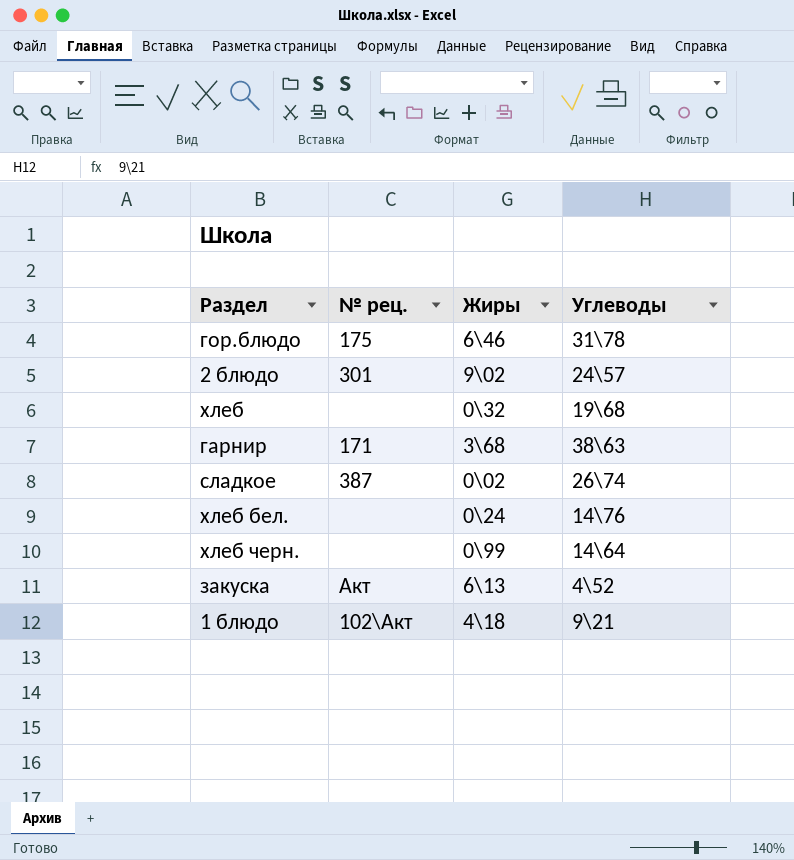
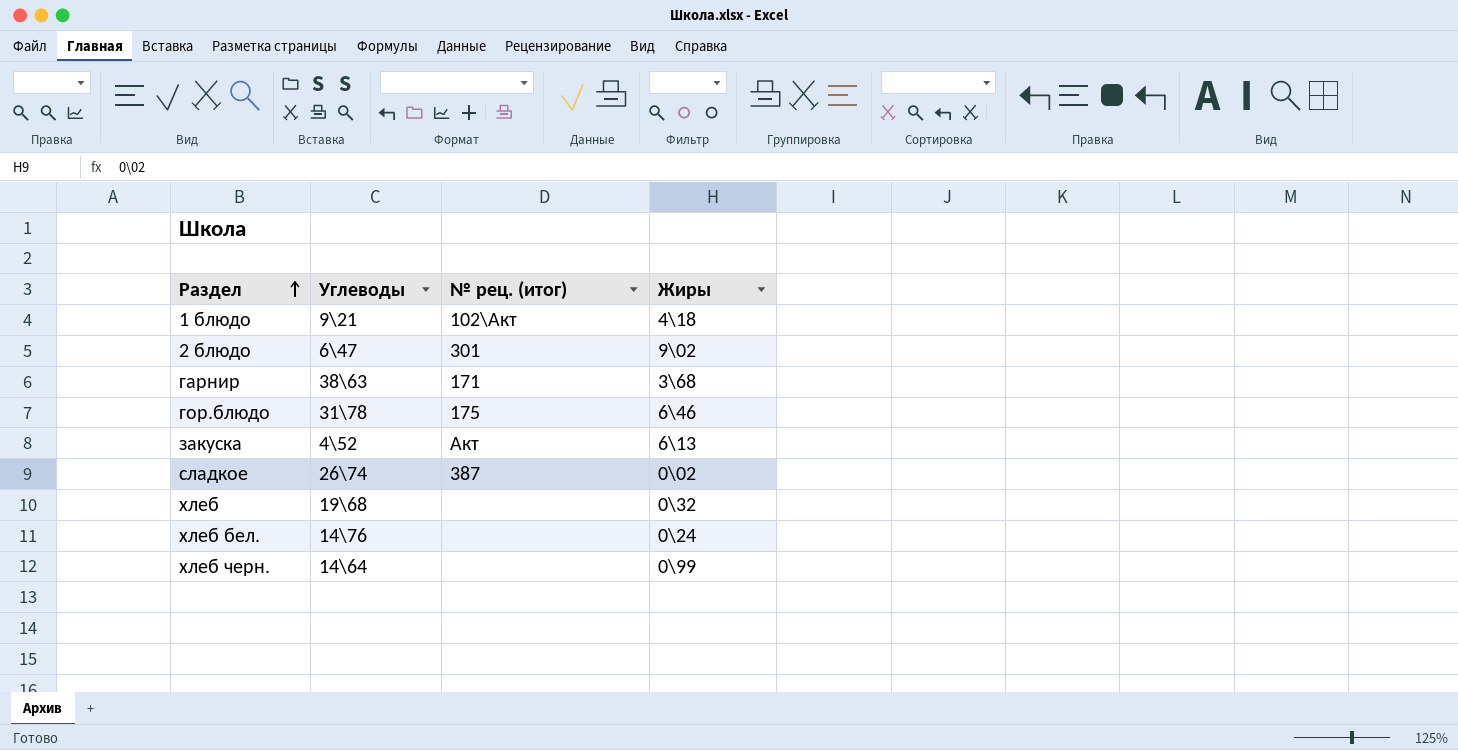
row order: none -> Раздел ascending
column Углеводы | position: 4 -> 2
column name: № рец. -> № рец. (итог)
2 блюдо | Углеводы: 24\57 -> 6\47

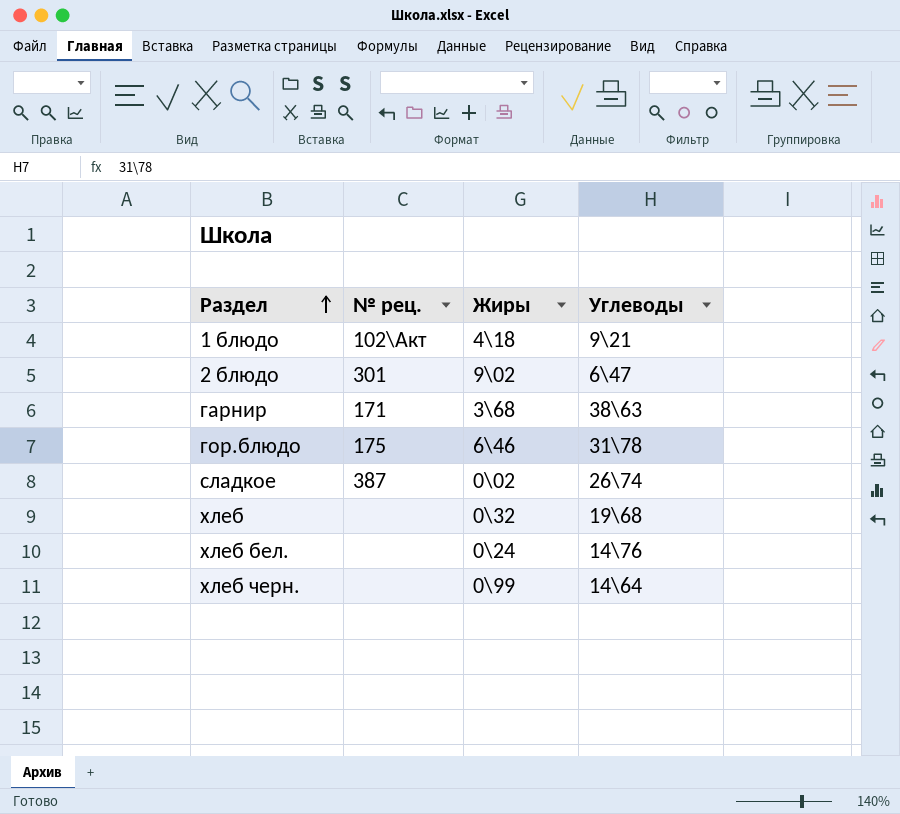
column name: № рец. (итог) -> № рец.
column Углеводы | position: 2 -> 4
row закуска: 4\52 | Акт | 6\13 -> none

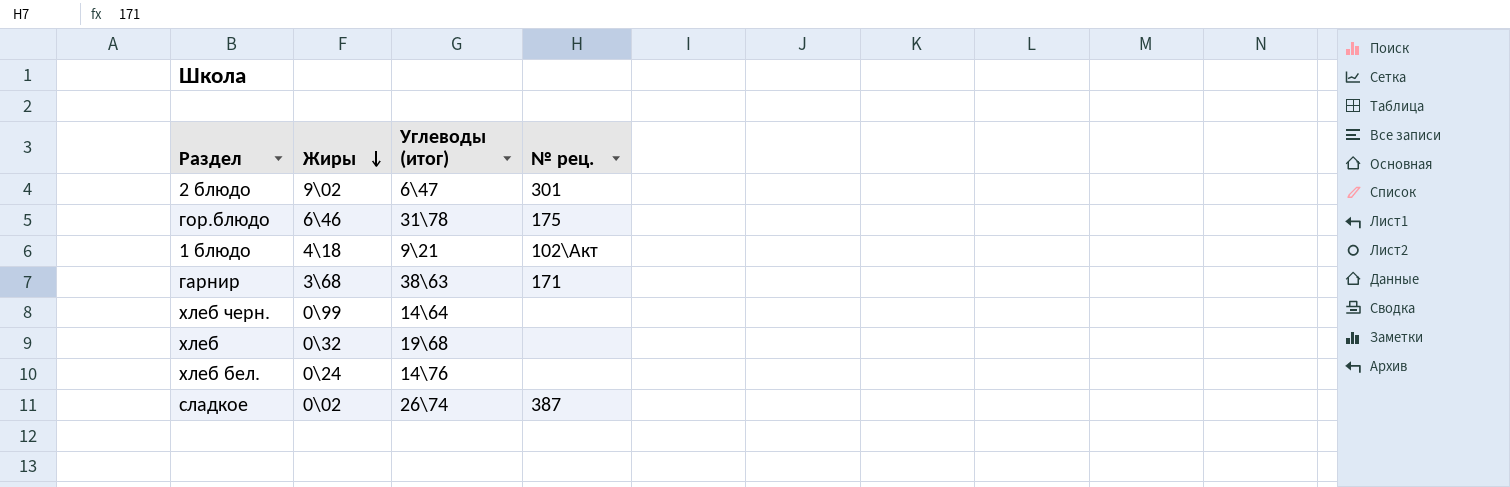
row order: Раздел ascending -> Жиры descending
column name: Углеводы -> Углеводы (итог)
column № рец. | position: 2 -> 4

